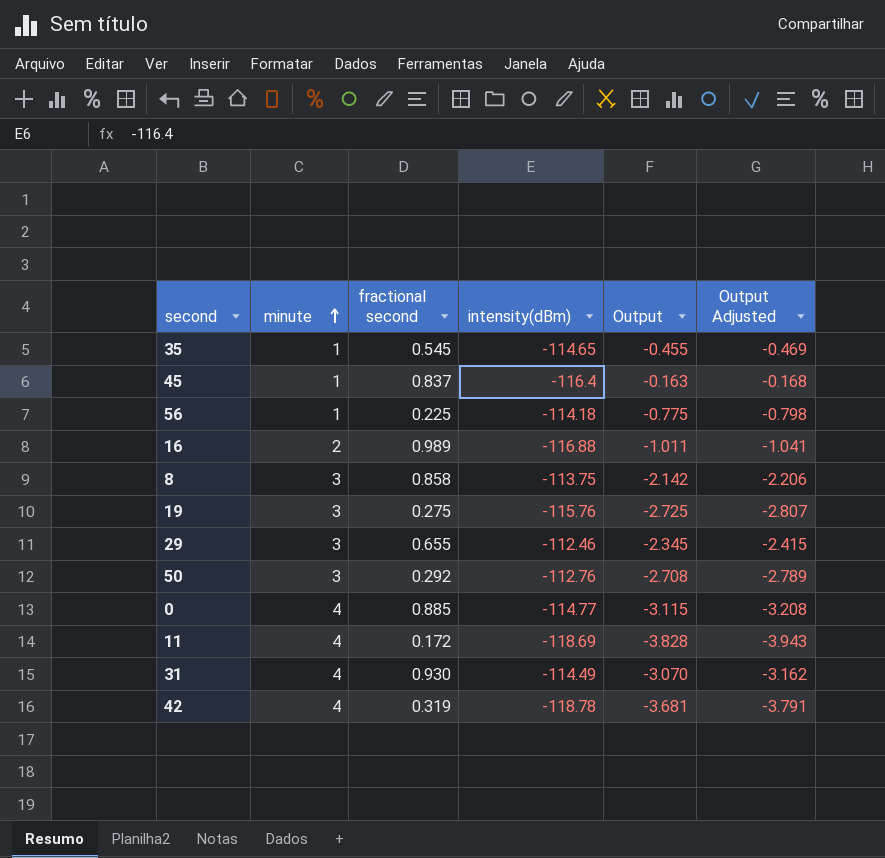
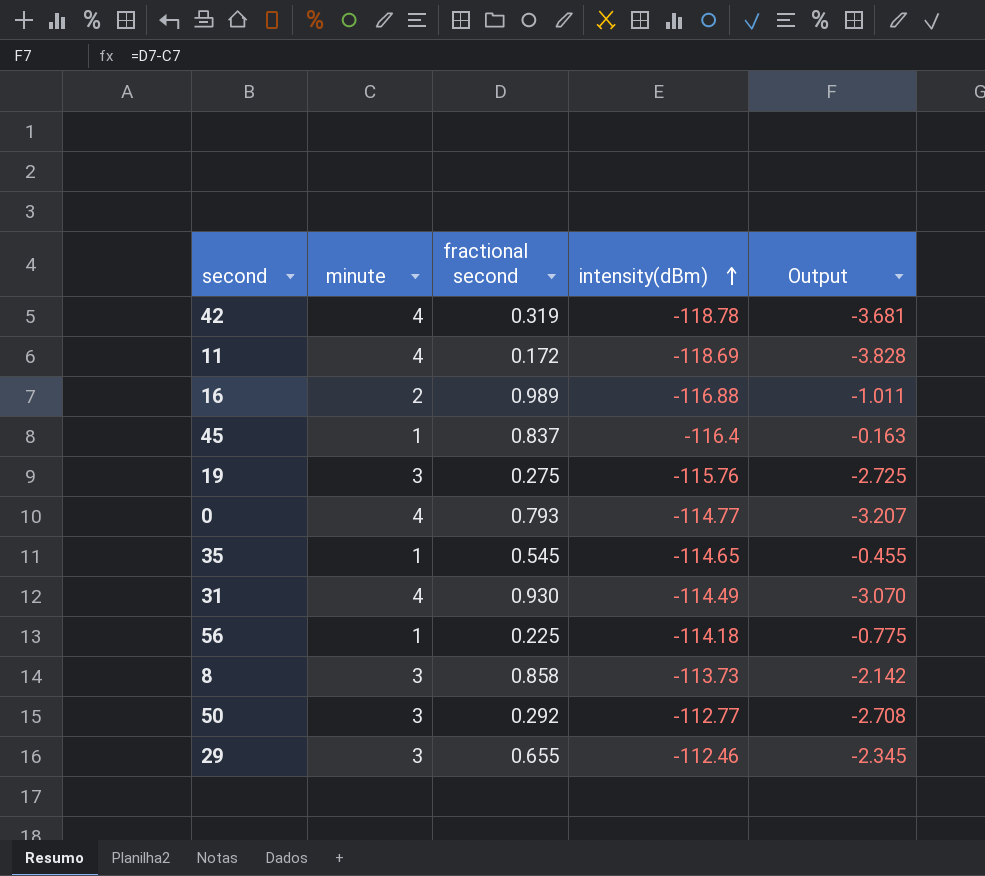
row order: minute ascending -> intensity(dBm) ascending
column Output Adjusted | formula: [Output] * 1.03 -> none
0 | fractional second: 0.885 -> 0.793
0 | Output: -3.115 -> -3.207
8 | intensity(dBm): -113.75 -> -113.73
50 | intensity(dBm): -112.76 -> -112.77

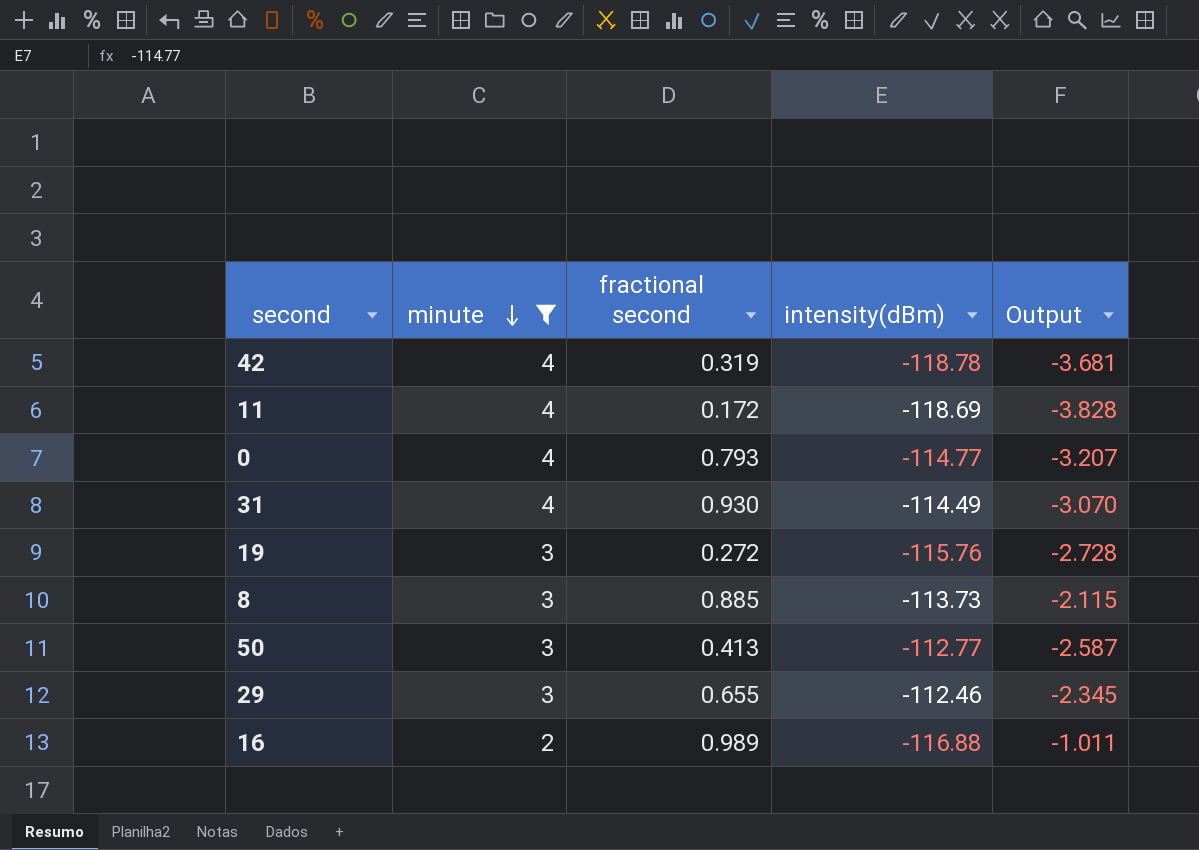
filter: none -> minute != 1
row order: intensity(dBm) ascending -> minute descending
19 | fractional second: 0.275 -> 0.272
19 | Output: -2.725 -> -2.728
8 | fractional second: 0.858 -> 0.885
8 | Output: -2.142 -> -2.115
50 | fractional second: 0.292 -> 0.413
50 | Output: -2.708 -> -2.587

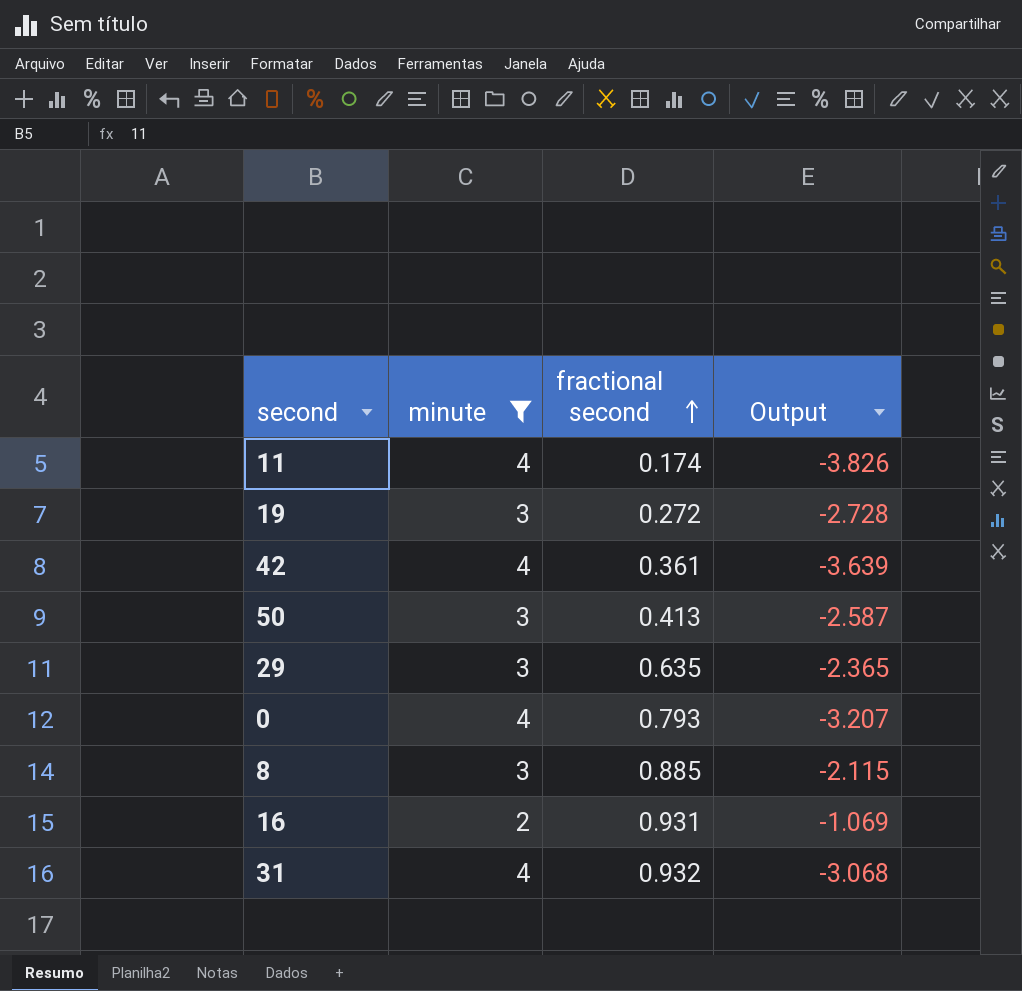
row order: minute descending -> fractional second ascending
column intensity(dBm) | position: 4 -> none
11 | fractional second: 0.172 -> 0.174
11 | Output: -3.828 -> -3.826
42 | fractional second: 0.319 -> 0.361
42 | Output: -3.681 -> -3.639
29 | fractional second: 0.655 -> 0.635
29 | Output: -2.345 -> -2.365
16 | fractional second: 0.989 -> 0.931
16 | Output: -1.011 -> -1.069
31 | fractional second: 0.930 -> 0.932
31 | Output: -3.070 -> -3.068

